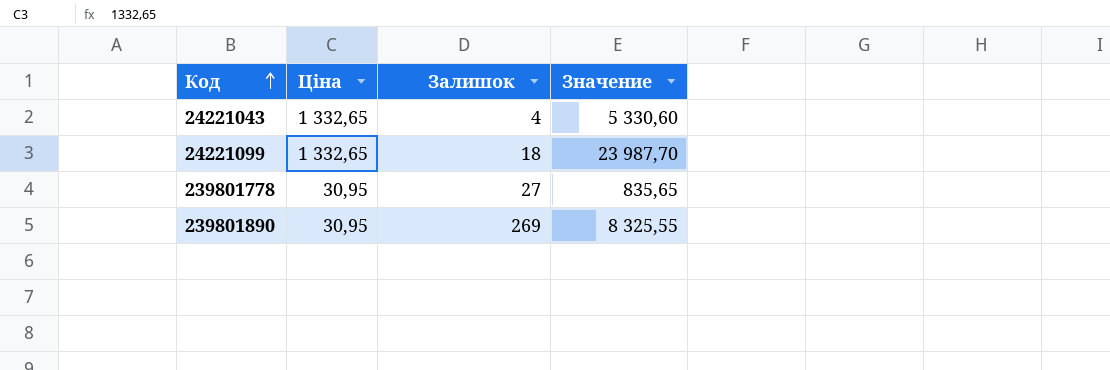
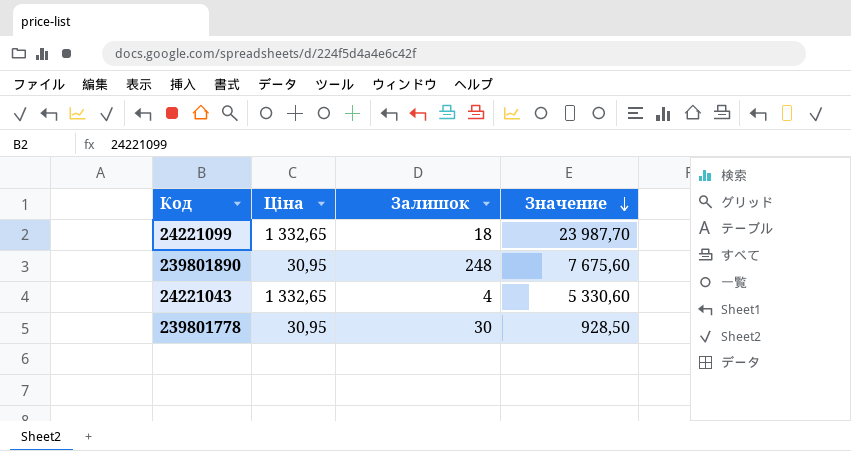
row order: Код ascending -> Значение descending
239801890 | Залишок: 269 -> 248
239801890 | Значение: 8 325,55 -> 7 675,60
239801778 | Залишок: 27 -> 30
239801778 | Значение: 835,65 -> 928,50

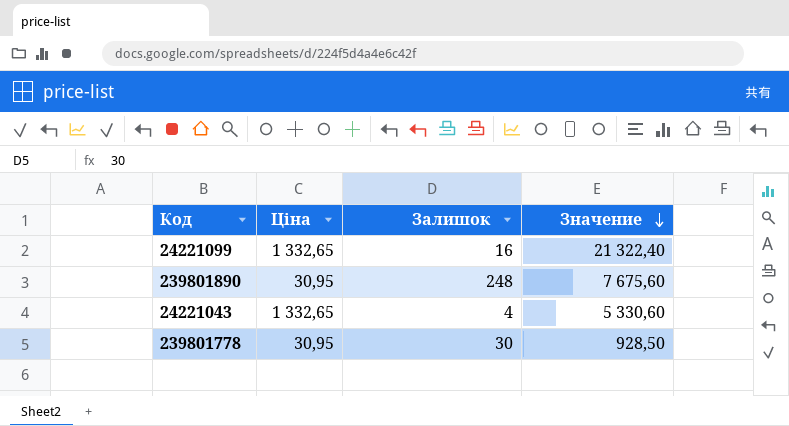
24221099 | Залишок: 18 -> 16
24221099 | Значение: 23 987,70 -> 21 322,40

